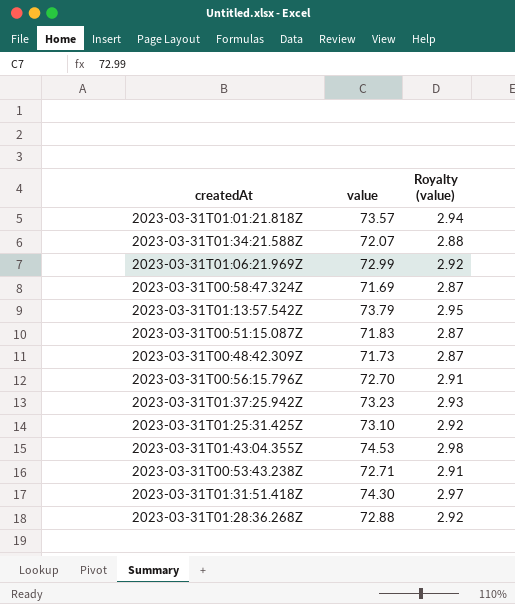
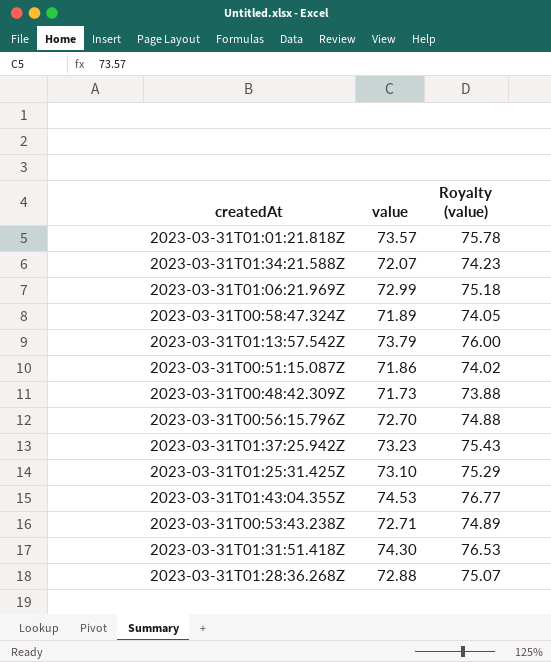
column Royalty (value) | formula: [value] * 0.04 -> [value] * 1.03
2023-03-31T00:58:47.324Z | value: 71.69 -> 71.89
2023-03-31T00:51:15.087Z | value: 71.83 -> 71.86

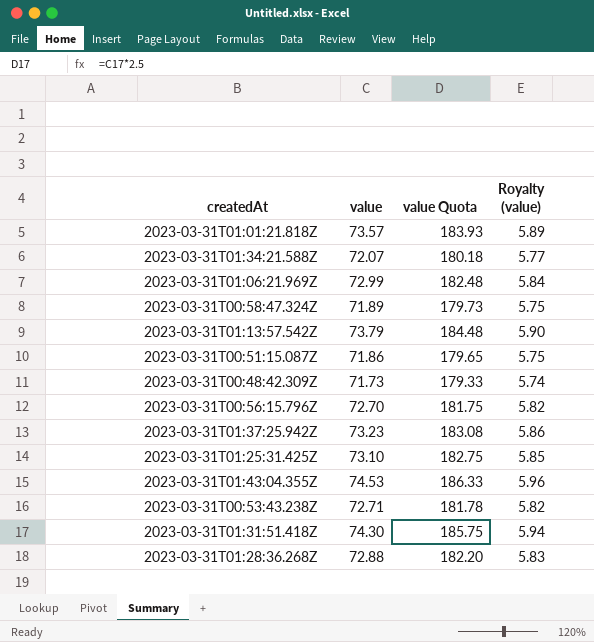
column value Quota | formula: none -> [value] * 2.5
column Royalty (value) | formula: [value] * 1.03 -> [value] * 0.08

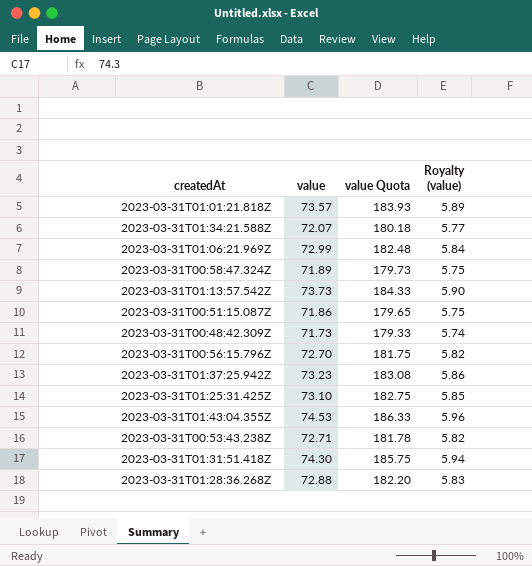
2023-03-31T01:13:57.542Z | value: 73.79 -> 73.73
2023-03-31T01:13:57.542Z | value Quota: 184.48 -> 184.33

